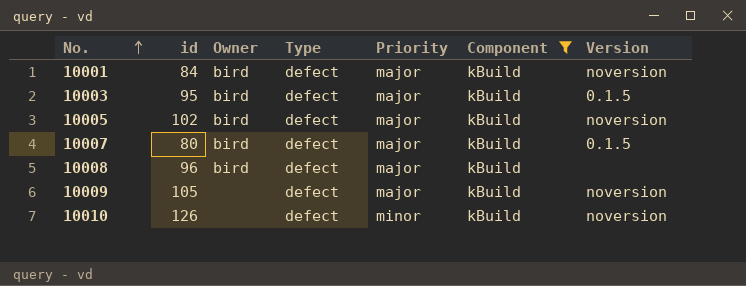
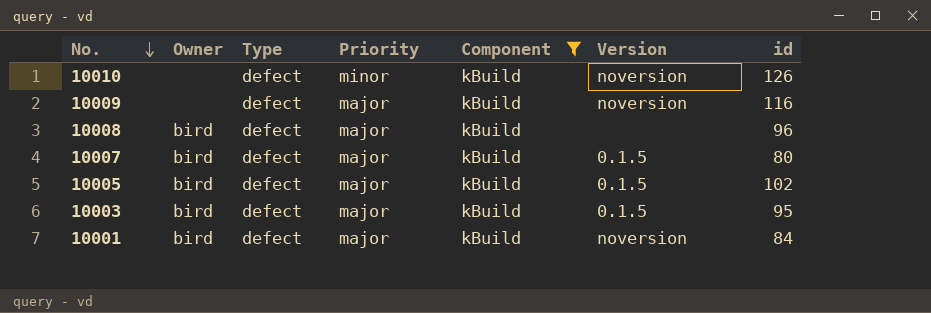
row order: No. ascending -> No. descending
column id | position: 2 -> 7
10009 | id: 105 -> 116
10005 | Version: noversion -> 0.1.5

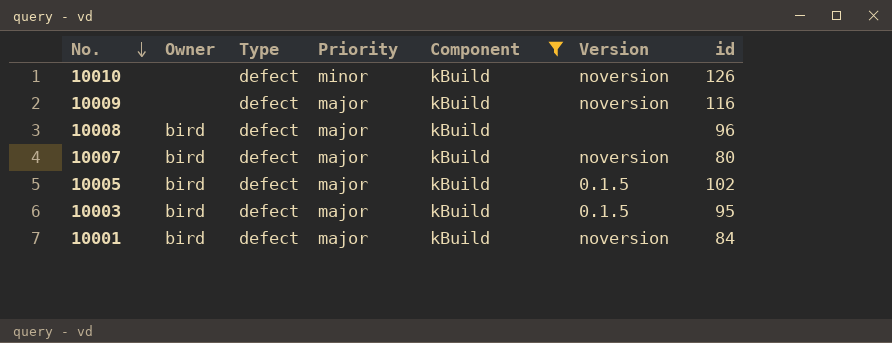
10007 | Version: 0.1.5 -> noversion

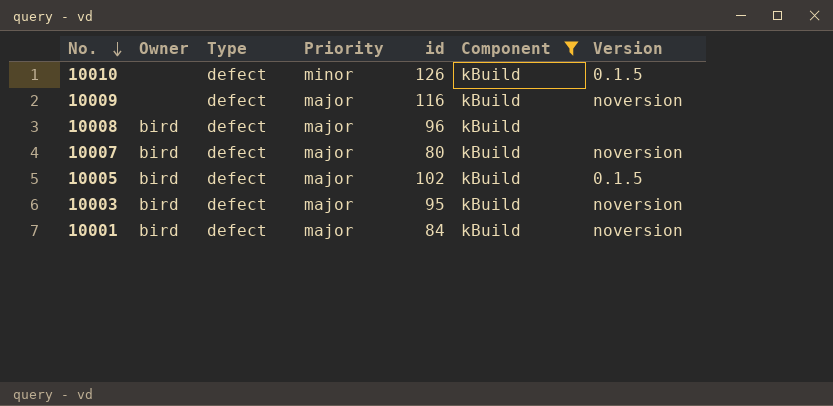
column id | position: 7 -> 5
10010 | Version: noversion -> 0.1.5
10003 | Version: 0.1.5 -> noversion

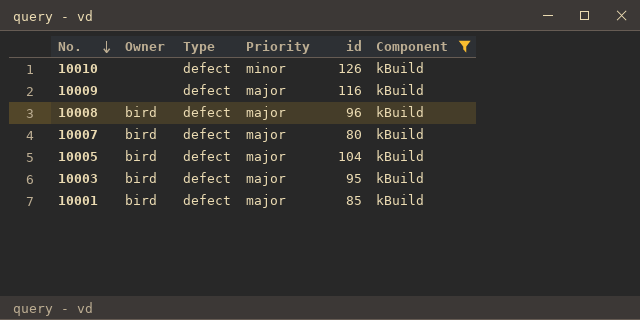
column Version | position: 7 -> none
10005 | id: 102 -> 104
10001 | id: 84 -> 85

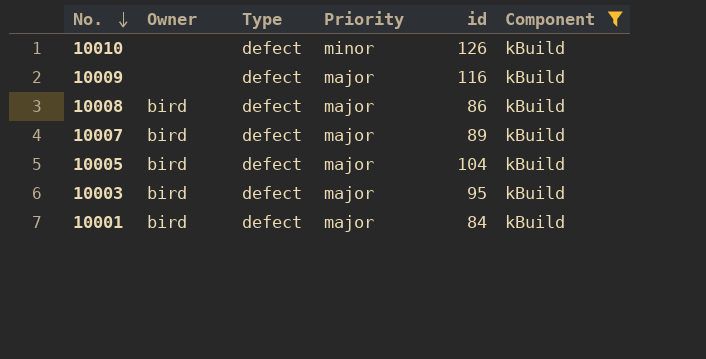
10008 | id: 96 -> 86
10007 | id: 80 -> 89
10001 | id: 85 -> 84

